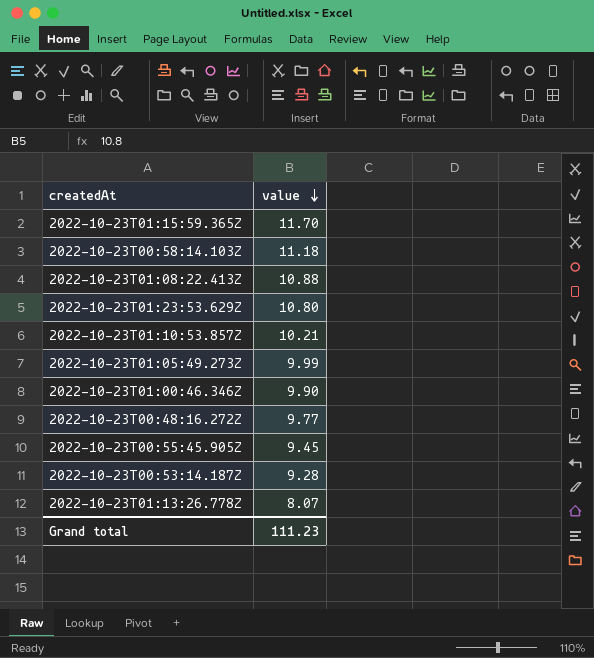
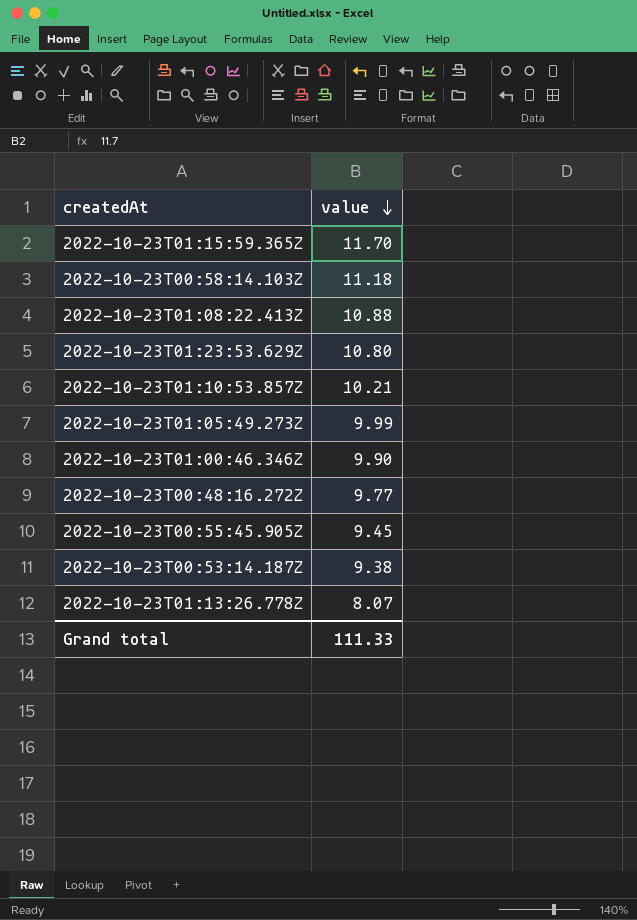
2022-10-23T00:53:14.187Z | value: 9.28 -> 9.38
Grand total | value: 111.23 -> 111.33

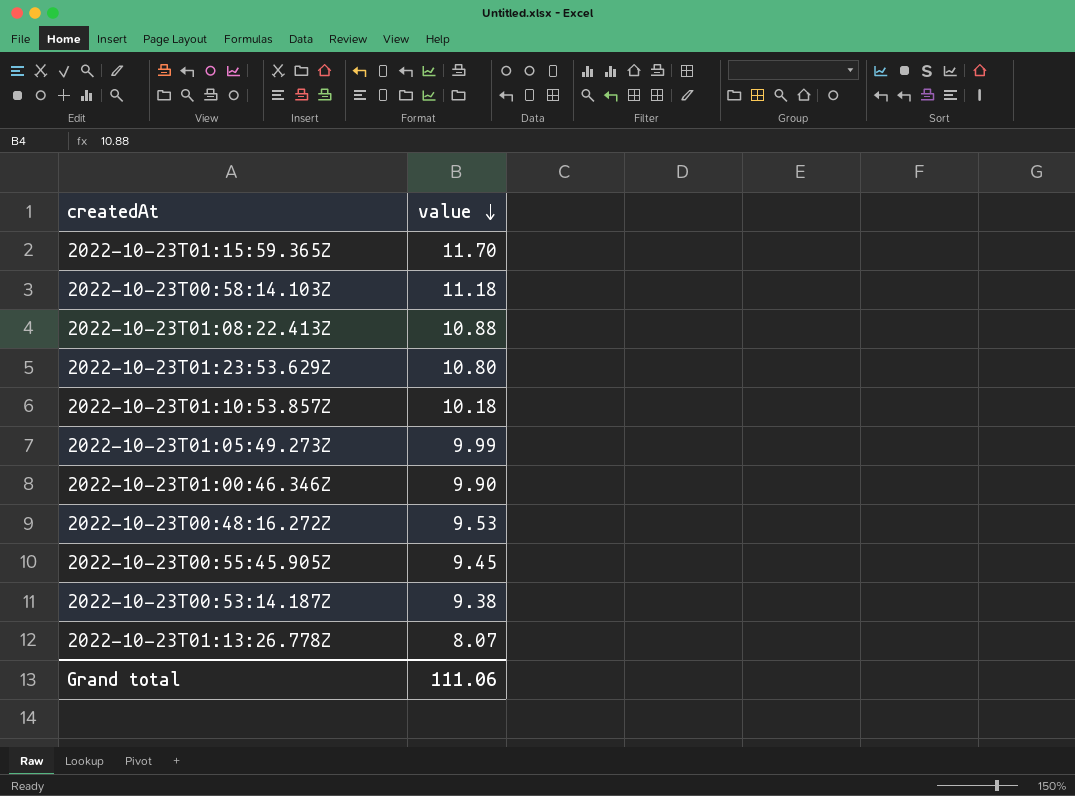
2022-10-23T01:10:53.857Z | value: 10.21 -> 10.18
2022-10-23T00:48:16.272Z | value: 9.77 -> 9.53
Grand total | value: 111.33 -> 111.06

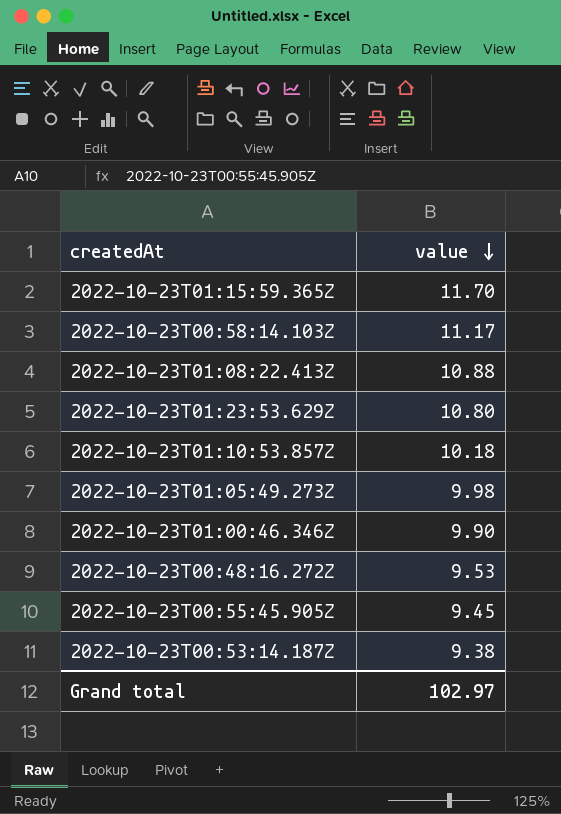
row 2022-10-23T01:13:26.778Z: 8.07 -> none
2022-10-23T00:58:14.103Z | value: 11.18 -> 11.17
2022-10-23T01:05:49.273Z | value: 9.99 -> 9.98
Grand total | value: 111.06 -> 102.97

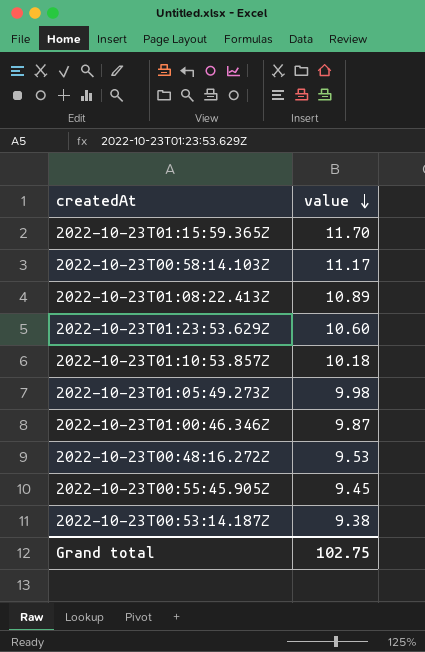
2022-10-23T01:08:22.413Z | value: 10.88 -> 10.89
2022-10-23T01:23:53.629Z | value: 10.80 -> 10.60
2022-10-23T01:00:46.346Z | value: 9.90 -> 9.87
Grand total | value: 102.97 -> 102.75

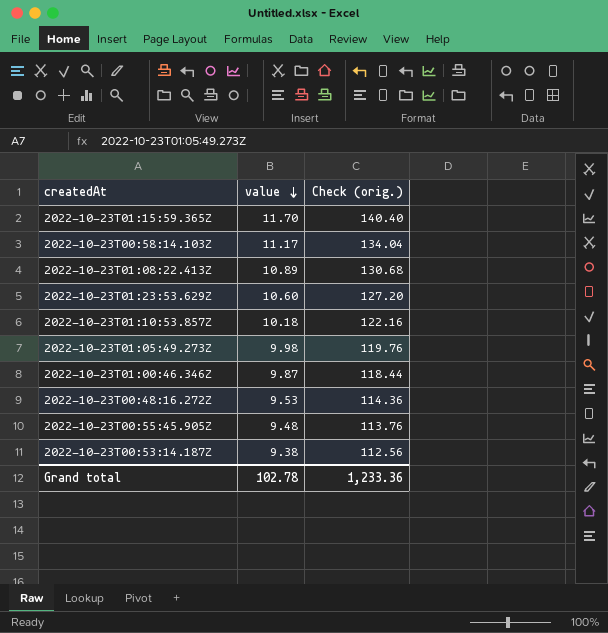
column Check (orig.) | formula: none -> [value] * 12
2022-10-23T00:55:45.905Z | value: 9.45 -> 9.48
Grand total | value: 102.75 -> 102.78

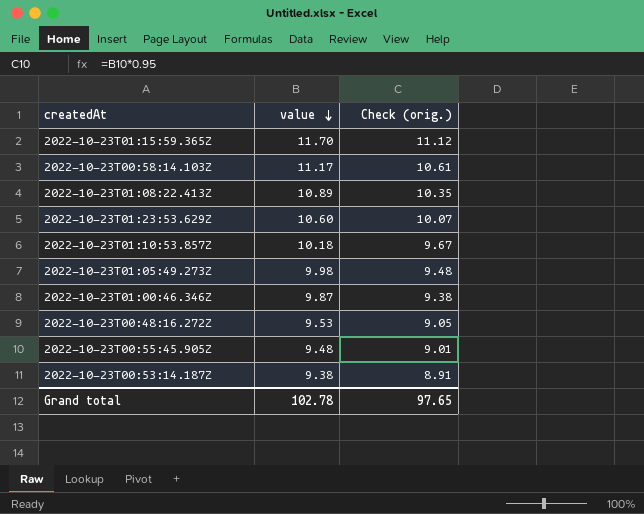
column Check (orig.) | formula: [value] * 12 -> [value] * 0.95
Grand total | Check (orig.): 1,233.36 -> 97.65

